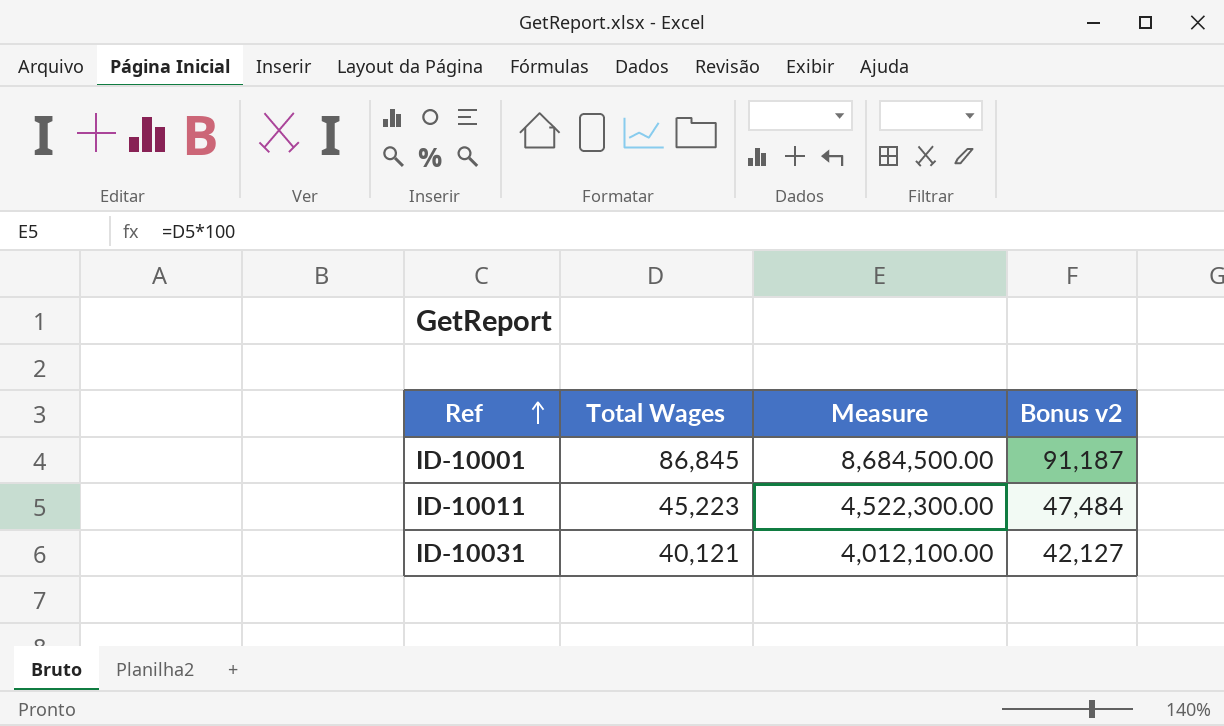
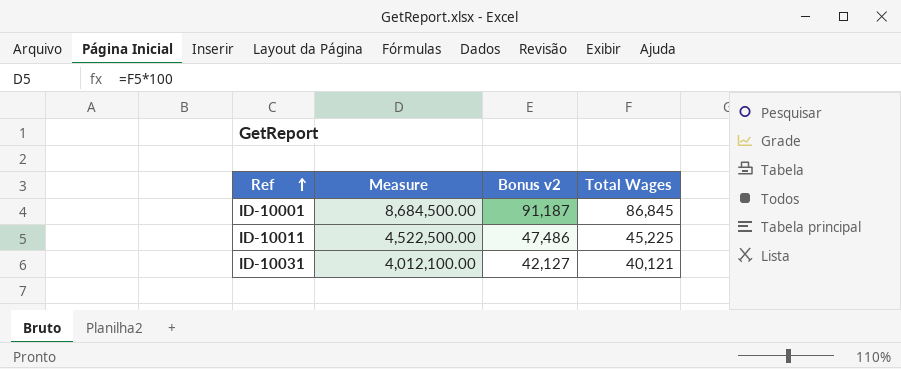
column Total Wages | position: 2 -> 4
ID-10011 | Measure: 4,522,300.00 -> 4,522,500.00
ID-10011 | Bonus v2: 47,484 -> 47,486
ID-10011 | Total Wages: 45,223 -> 45,225

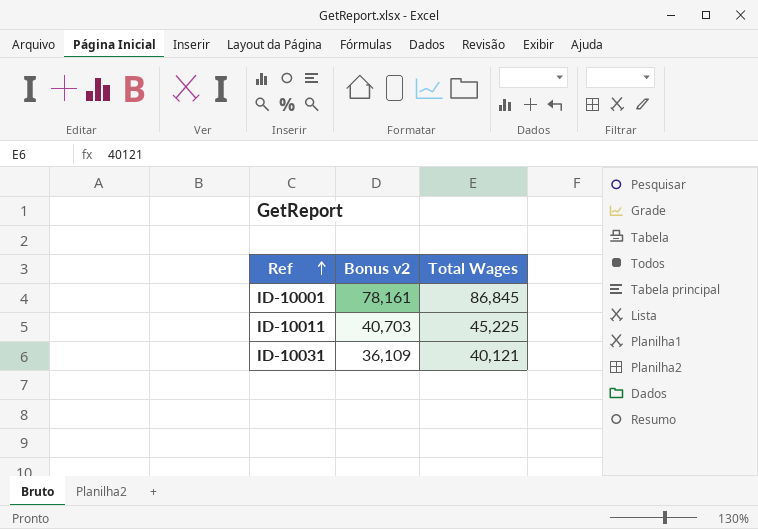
column Measure | formula: [Total Wages] * 100 -> none
column Bonus v2 | formula: [Total Wages] * 1.05 -> [Total Wages] * 0.9

